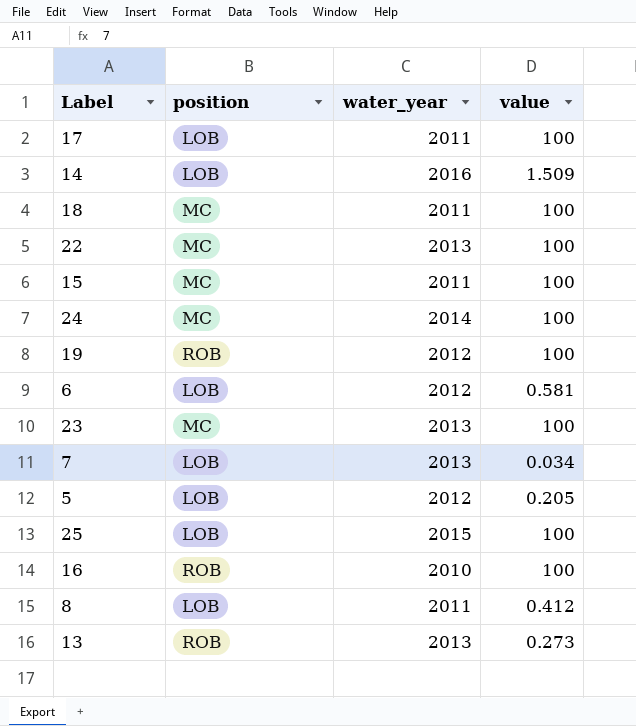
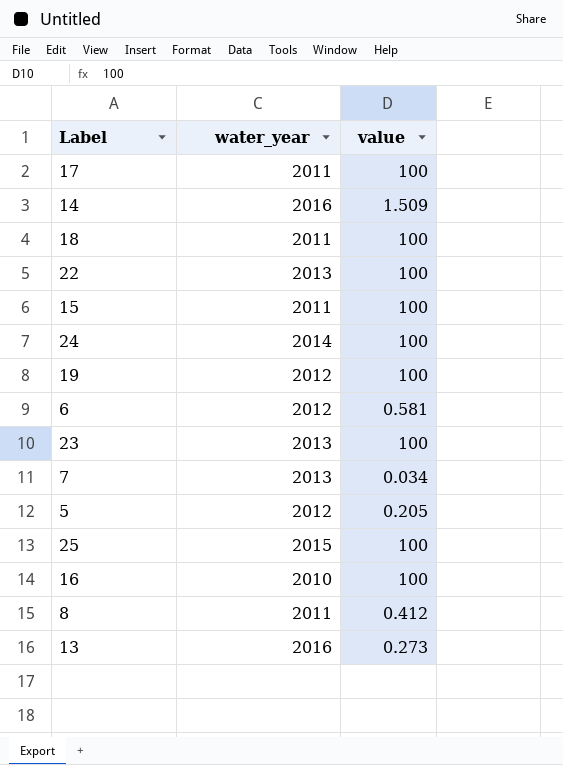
column position | position: 2 -> none
13 | water_year: 2013 -> 2016

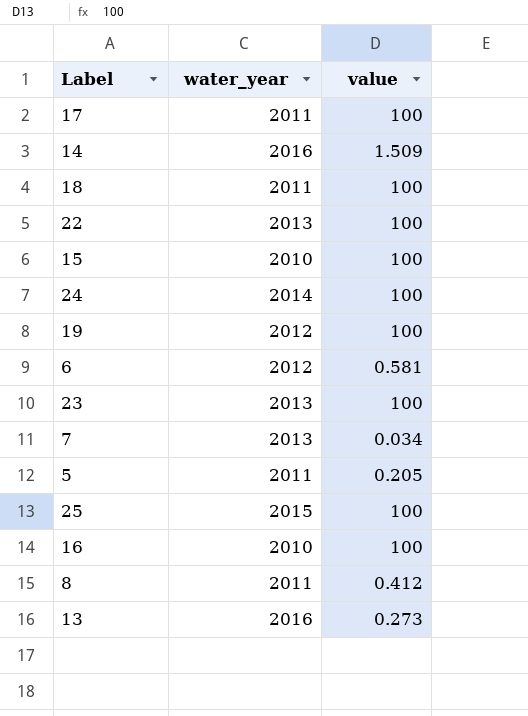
15 | water_year: 2011 -> 2010
5 | water_year: 2012 -> 2011

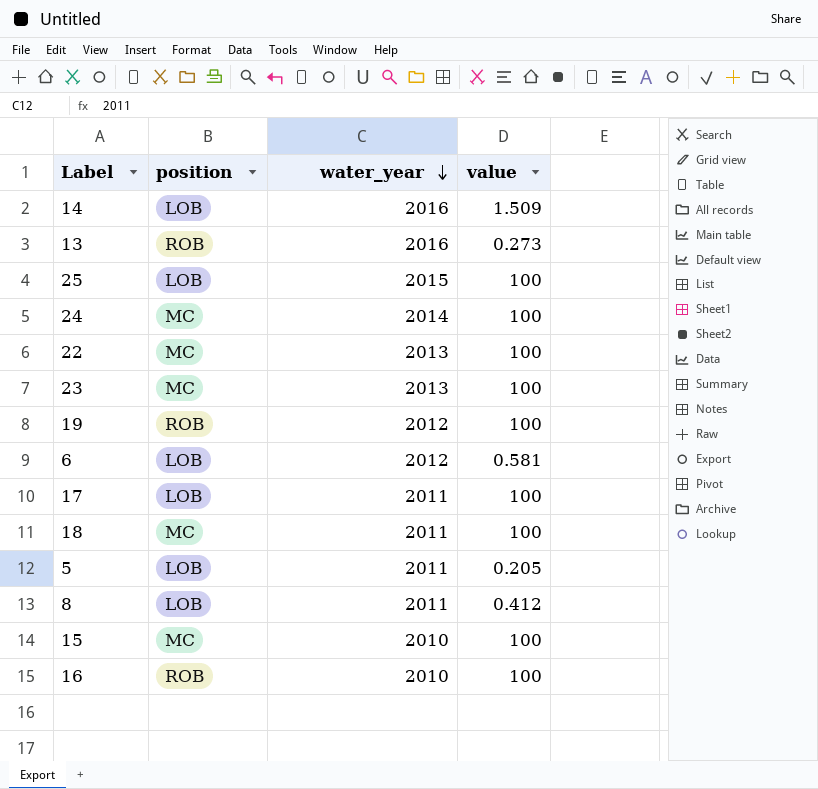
row order: none -> water_year descending
column position | position: none -> 2
row 7: 2013 | 0.034 -> none

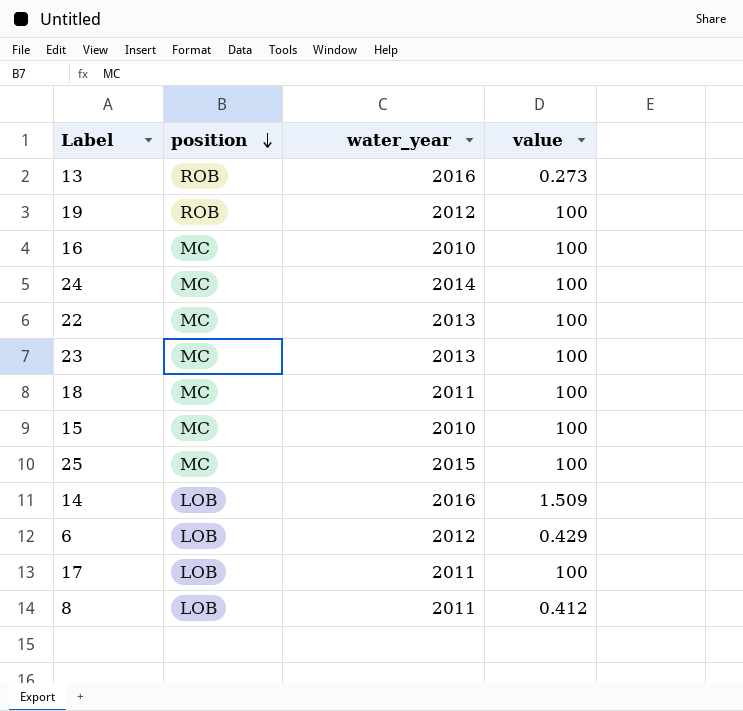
row order: water_year descending -> position descending
row 5: LOB | 2011 | 0.205 -> none
16 | position: ROB -> MC
25 | position: LOB -> MC
6 | value: 0.581 -> 0.429

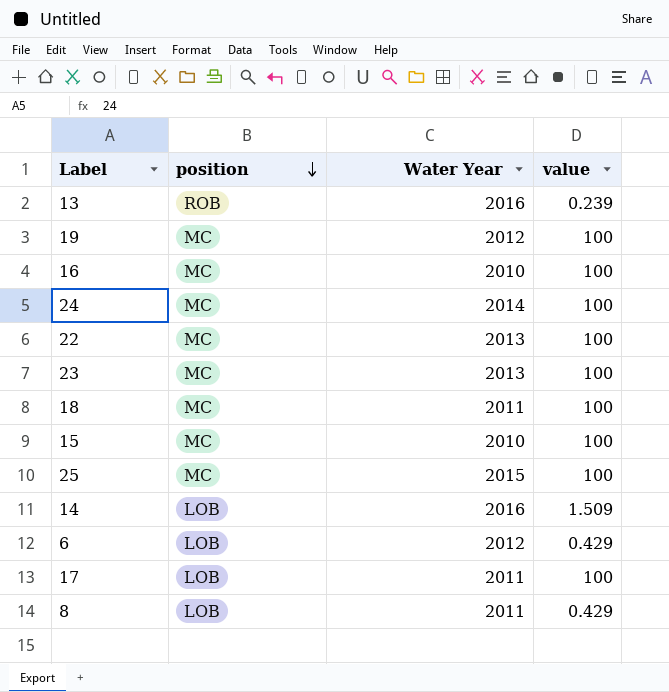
column name: water_year -> Water Year
13 | value: 0.273 -> 0.239
19 | position: ROB -> MC
8 | value: 0.412 -> 0.429

